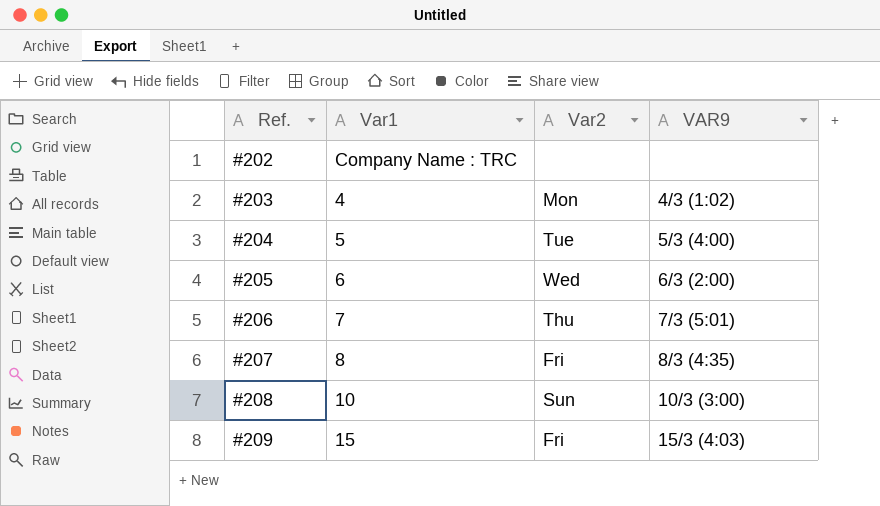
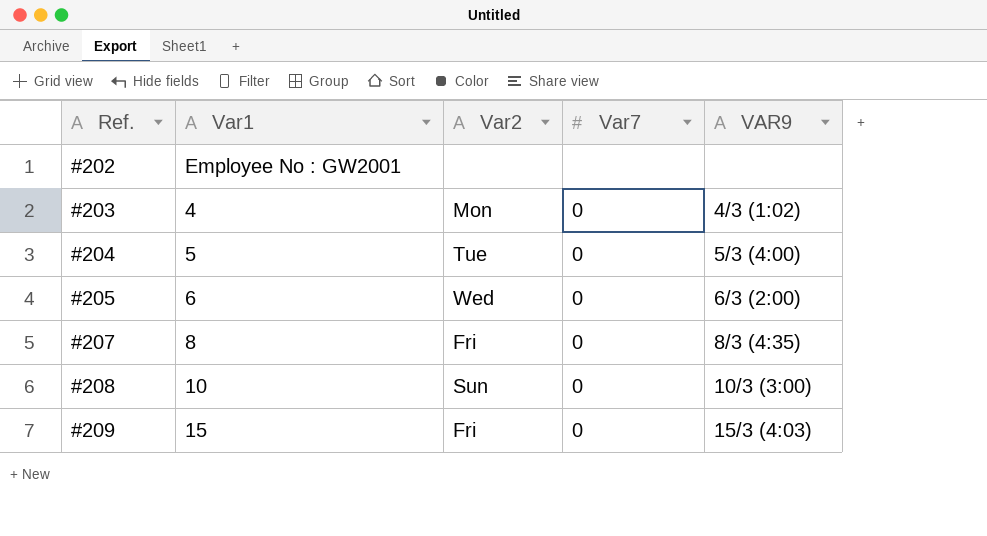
column Var7 | position: none -> 4
row #206: 7 | Thu | 7/3 (5:01) -> none
#202 | Var1: Company Name : TRC -> Employee No : GW2001

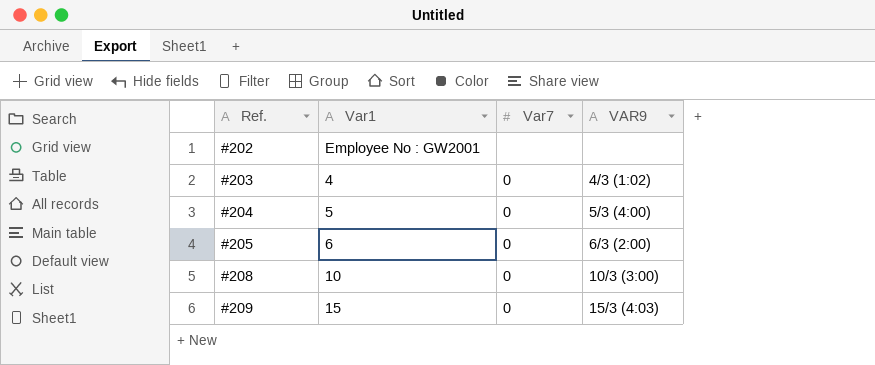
column Var2 | position: 3 -> none
row #207: 8 | Fri | 0 | 8/3 (4:35) -> none

